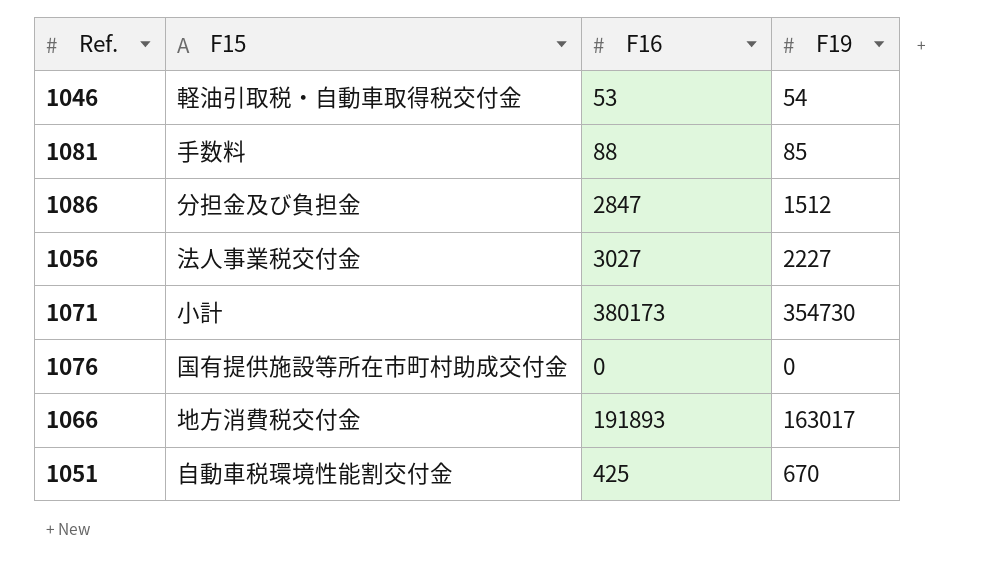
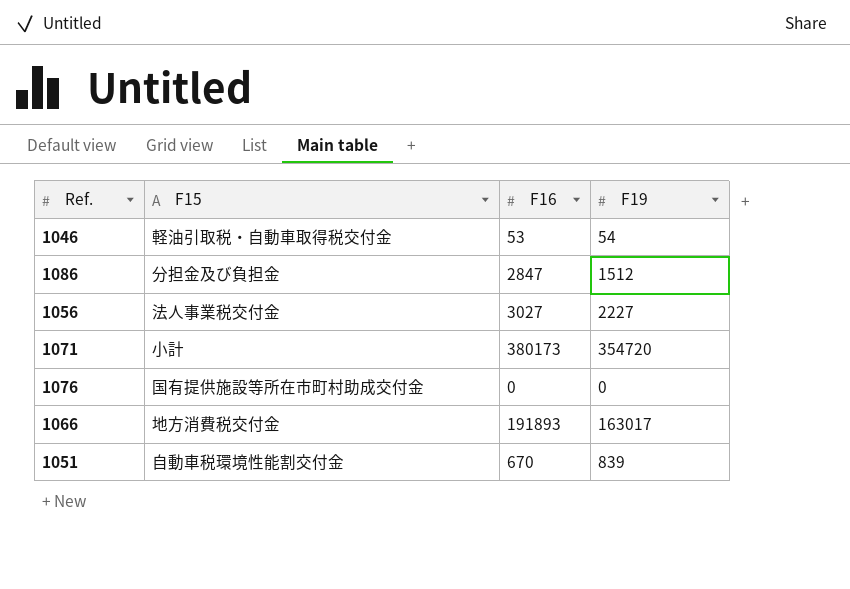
row 1081: 手数料 | 88 | 85 -> none
1071 | F19: 354730 -> 354720
1051 | F16: 425 -> 670
1051 | F19: 670 -> 839

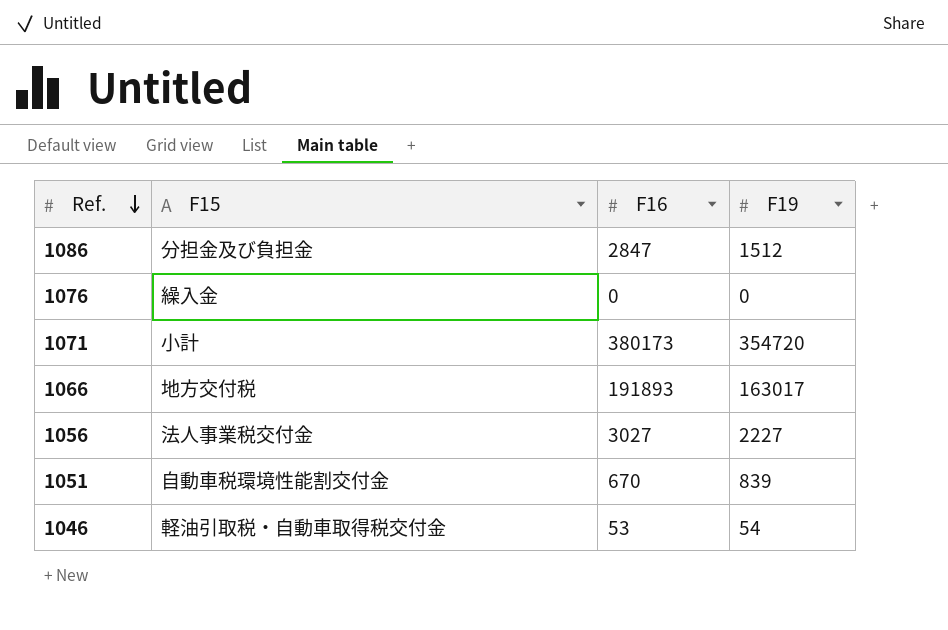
row order: none -> Ref. descending
1076 | F15: 国有提供施設等所在市町村助成交付金 -> 繰入金
1066 | F15: 地方消費税交付金 -> 地方交付税

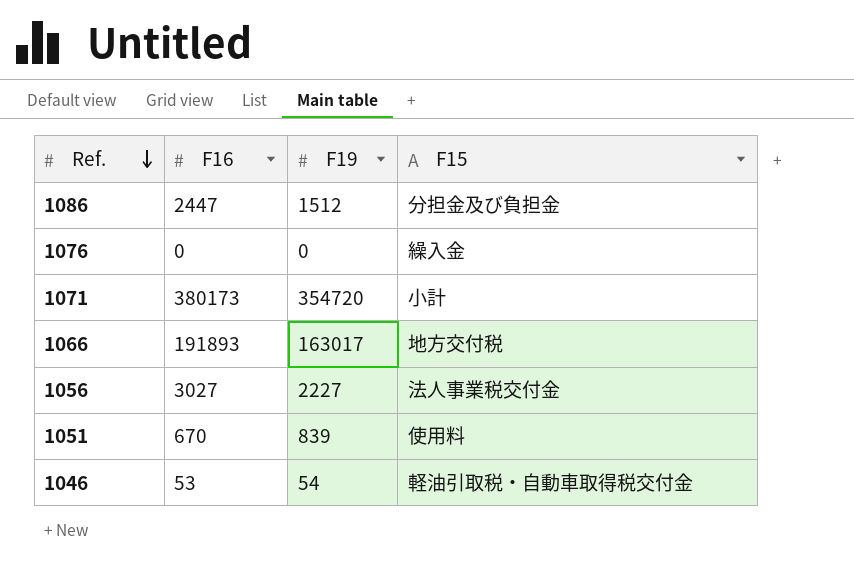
column F15 | position: 2 -> 4
1086 | F16: 2847 -> 2447
1051 | F15: 自動車税環境性能割交付金 -> 使用料

